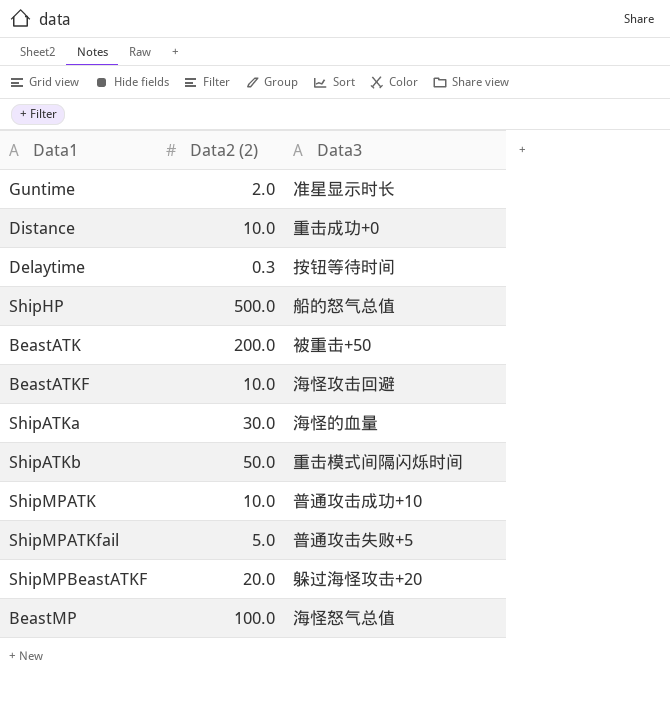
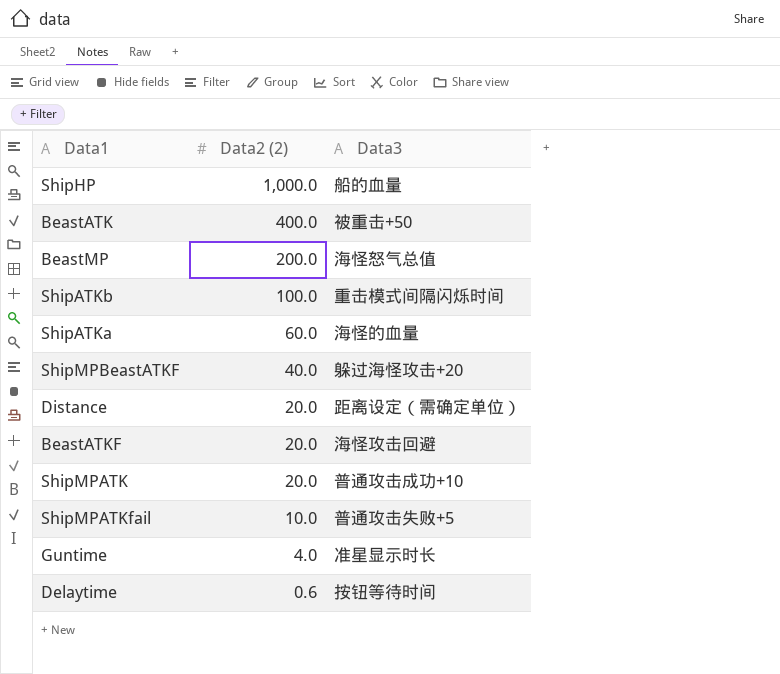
row order: none -> Data2 (2) descending
ShipHP | Data2 (2): 500.0 -> 1,000.0
ShipHP | Data3: 船的怒气总值 -> 船的血量
BeastATK | Data2 (2): 200.0 -> 400.0
BeastMP | Data2 (2): 100.0 -> 200.0
ShipATKb | Data2 (2): 50.0 -> 100.0
ShipATKa | Data2 (2): 30.0 -> 60.0
ShipMPBeastATKF | Data2 (2): 20.0 -> 40.0
Distance | Data2 (2): 10.0 -> 20.0
Distance | Data3: 重击成功+0 -> 距离设定（需确定单位）
BeastATKF | Data2 (2): 10.0 -> 20.0
ShipMPATK | Data2 (2): 10.0 -> 20.0
ShipMPATKfail | Data2 (2): 5.0 -> 10.0
Guntime | Data2 (2): 2.0 -> 4.0
Delaytime | Data2 (2): 0.3 -> 0.6

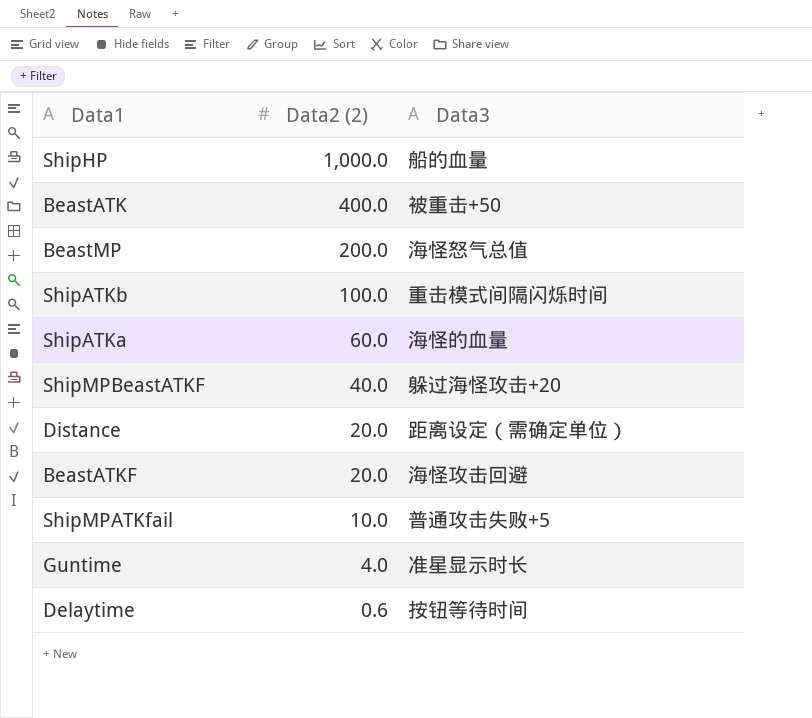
row ShipMPATK: 20.0 | 普通攻击成功+10 -> none

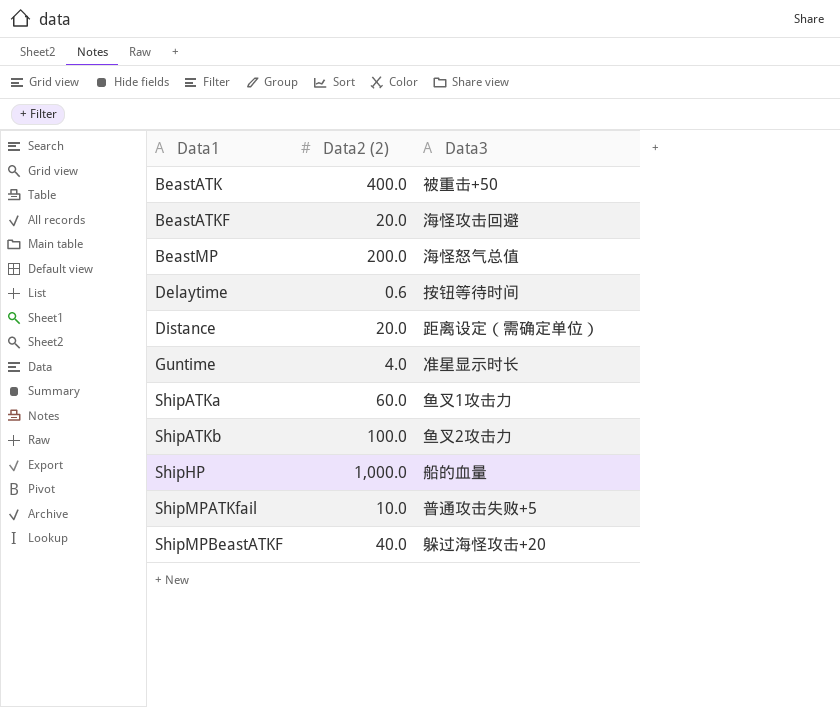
row order: Data2 (2) descending -> Data1 ascending
ShipATKa | Data3: 海怪的血量 -> 鱼叉1攻击力
ShipATKb | Data3: 重击模式间隔闪烁时间 -> 鱼叉2攻击力

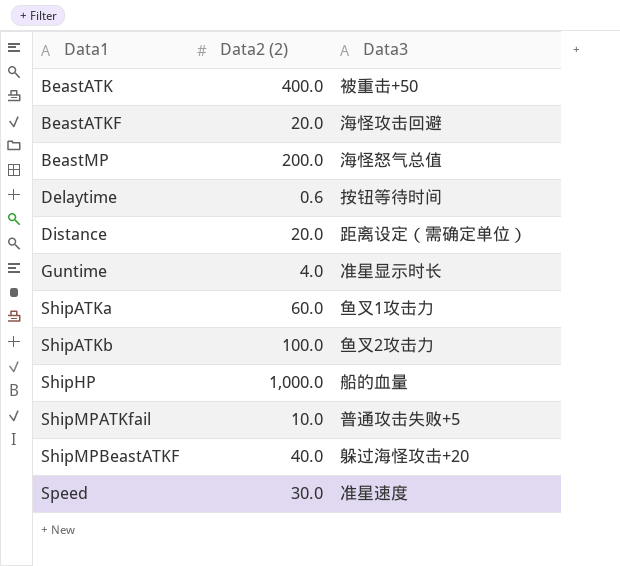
row Speed: none -> 30.0 | 准星速度

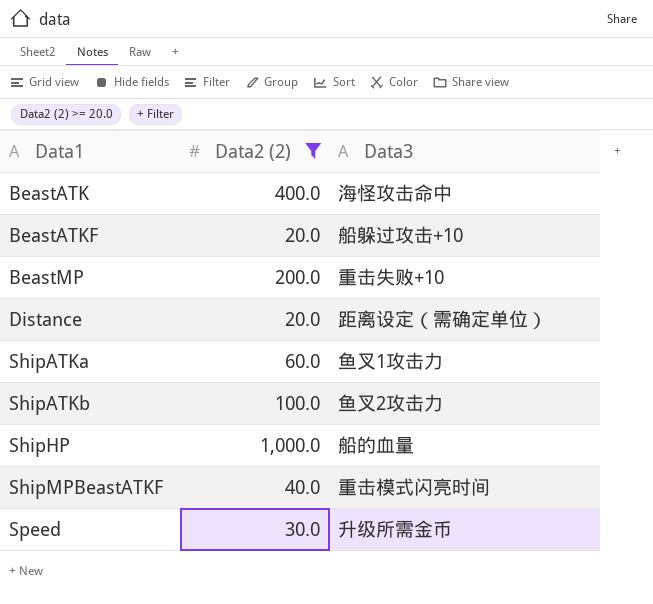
filter: none -> Data2 (2) >= 20.0
BeastATK | Data3: 被重击+50 -> 海怪攻击命中
BeastATKF | Data3: 海怪攻击回避 -> 船躲过攻击+10
BeastMP | Data3: 海怪怒气总值 -> 重击失败+10
ShipMPBeastATKF | Data3: 躲过海怪攻击+20 -> 重击模式闪亮时间
Speed | Data3: 准星速度 -> 升级所需金币

